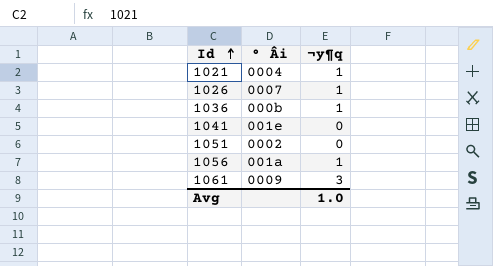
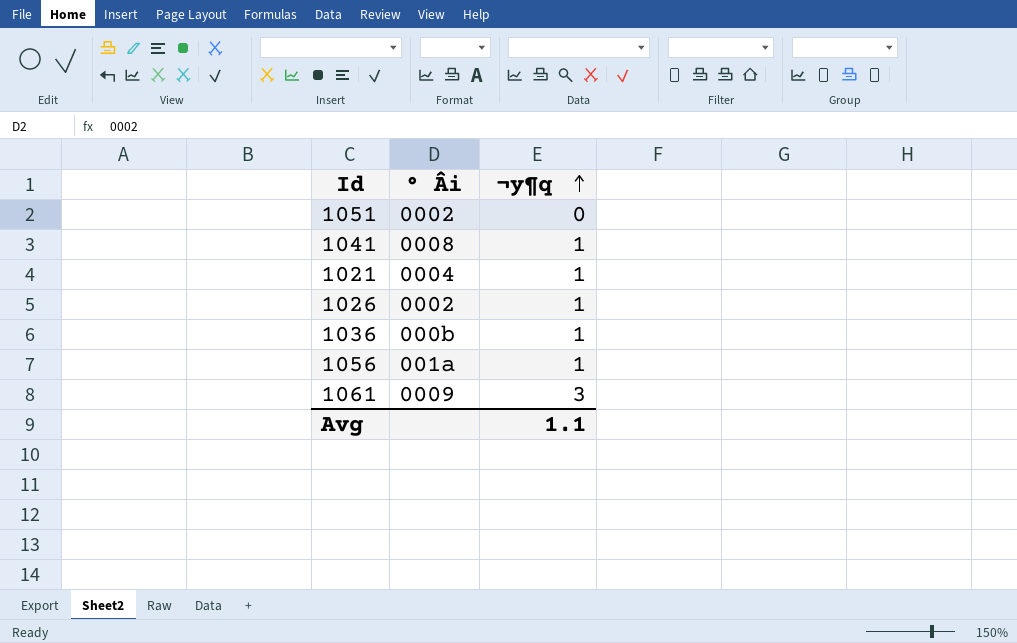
row order: Id ascending -> ¬y¶q ascending
1041 | ° Âi: 001e -> 0008
1041 | ¬y¶q: 0 -> 1
1026 | ° Âi: 0007 -> 0002
Avg | ¬y¶q: 1.0 -> 1.1

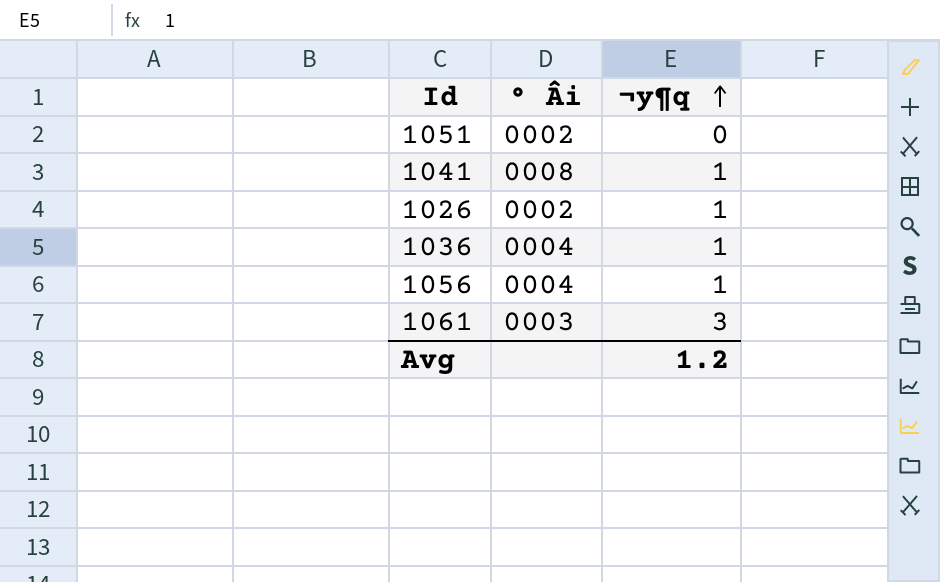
row 1021: 0004 | 1 -> none
1036 | ° Âi: 000b -> 0004
1056 | ° Âi: 001a -> 0004
1061 | ° Âi: 0009 -> 0003
Avg | ¬y¶q: 1.1 -> 1.2

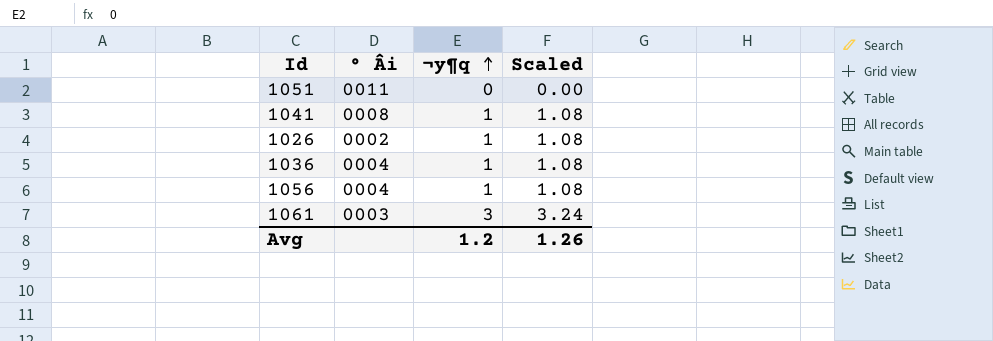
column Scaled | formula: none -> [¬y¶q] * 1.08
1051 | ° Âi: 0002 -> 0011

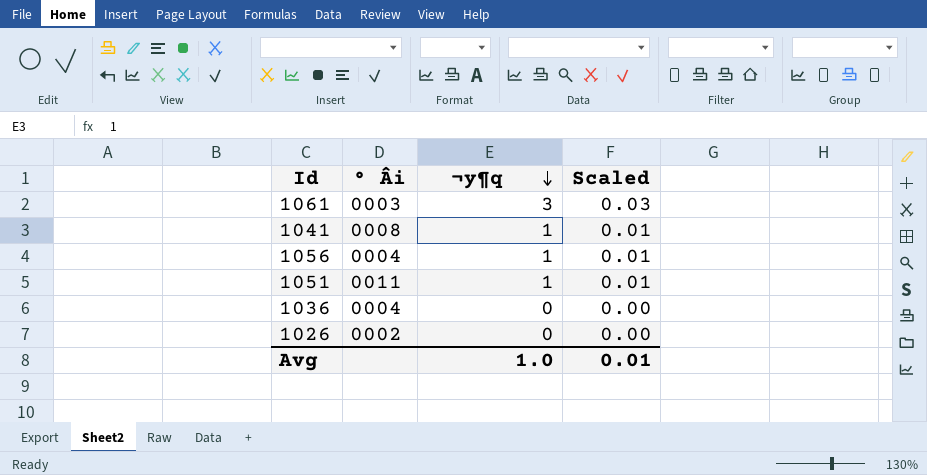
row order: ¬y¶q ascending -> ¬y¶q descending
column Scaled | formula: [¬y¶q] * 1.08 -> [¬y¶q] * 0.01
1051 | ¬y¶q: 0 -> 1
1036 | ¬y¶q: 1 -> 0
1026 | ¬y¶q: 1 -> 0
Avg | ¬y¶q: 1.2 -> 1.0
Avg | Scaled: 1.26 -> 0.01

